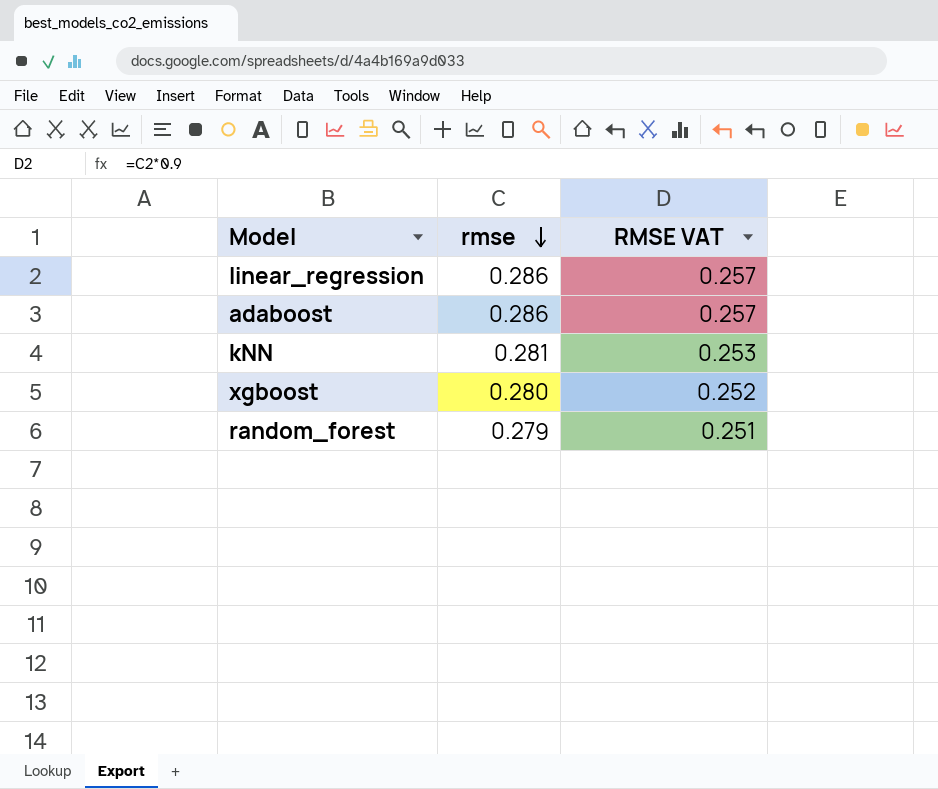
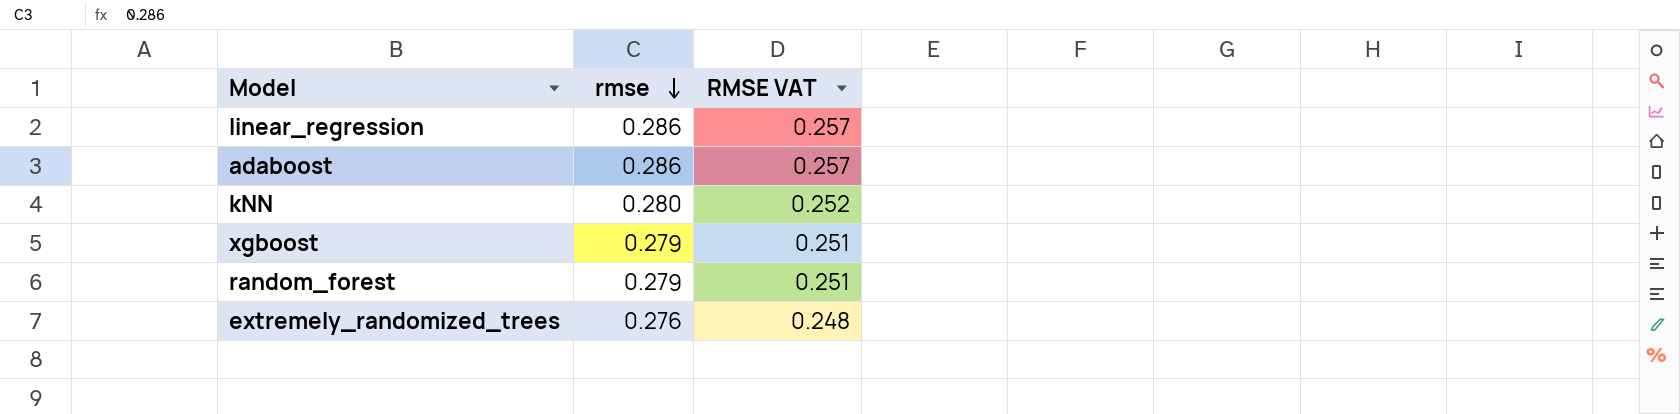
kNN | rmse: 0.281 -> 0.280
kNN | RMSE VAT: 0.253 -> 0.252
xgboost | rmse: 0.280 -> 0.279
xgboost | RMSE VAT: 0.252 -> 0.251
row extremely_randomized_trees: none -> 0.276 | 0.248

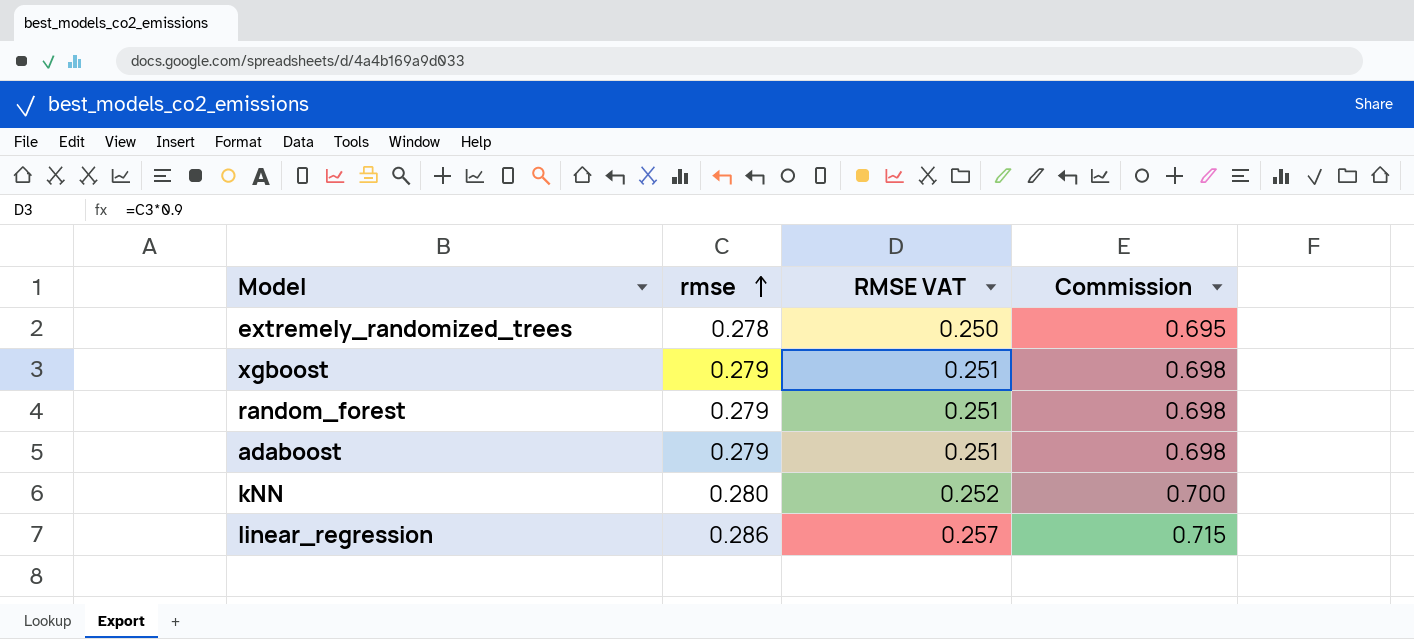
row order: rmse descending -> rmse ascending
column Commission | formula: none -> [rmse] * 2.5
extremely_randomized_trees | rmse: 0.276 -> 0.278
extremely_randomized_trees | RMSE VAT: 0.248 -> 0.250
adaboost | rmse: 0.286 -> 0.279
adaboost | RMSE VAT: 0.257 -> 0.251

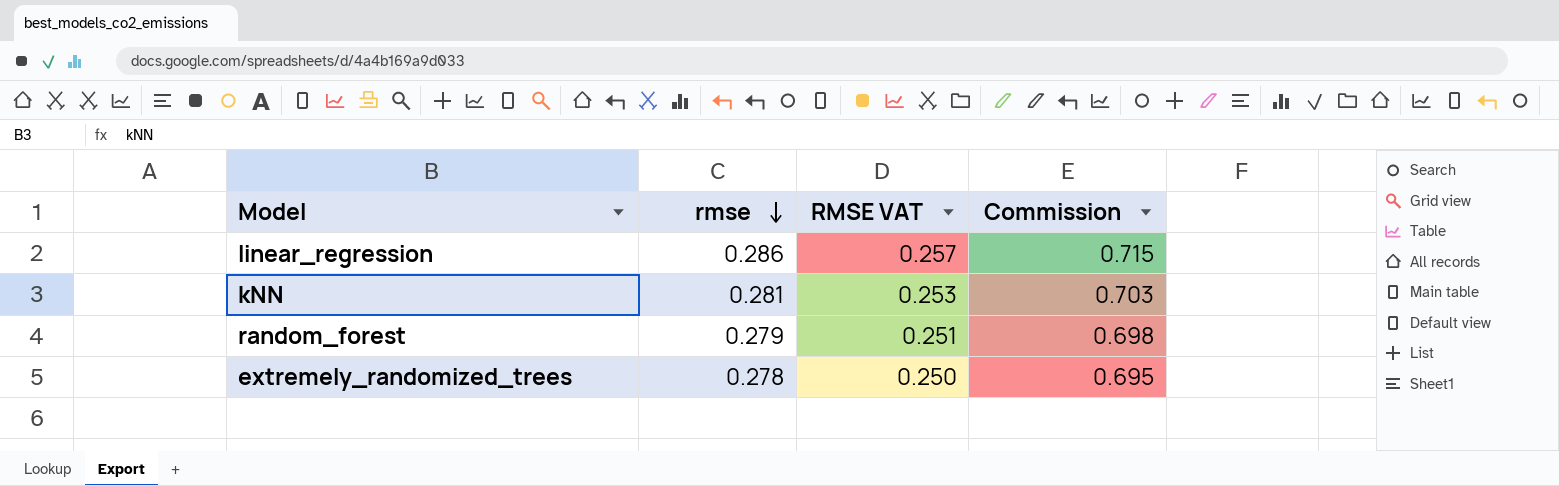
row order: rmse ascending -> rmse descending
row xgboost: 0.279 | 0.251 | 0.698 -> none
row adaboost: 0.279 | 0.251 | 0.698 -> none
kNN | rmse: 0.280 -> 0.281
kNN | RMSE VAT: 0.252 -> 0.253
kNN | Commission: 0.700 -> 0.703

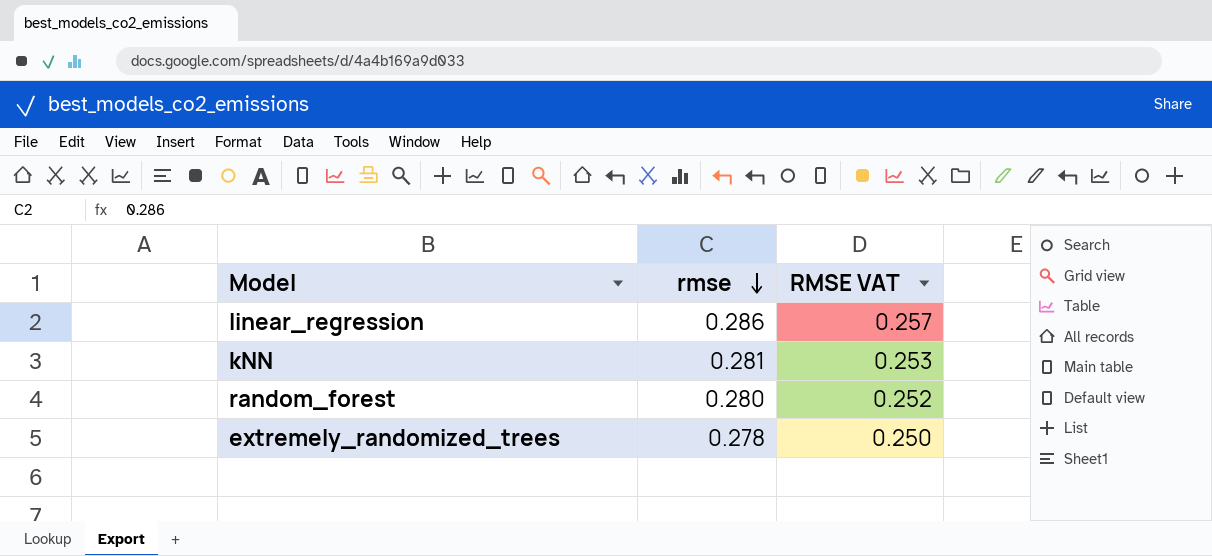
column Commission | formula: [rmse] * 2.5 -> none
random_forest | rmse: 0.279 -> 0.280
random_forest | RMSE VAT: 0.251 -> 0.252

